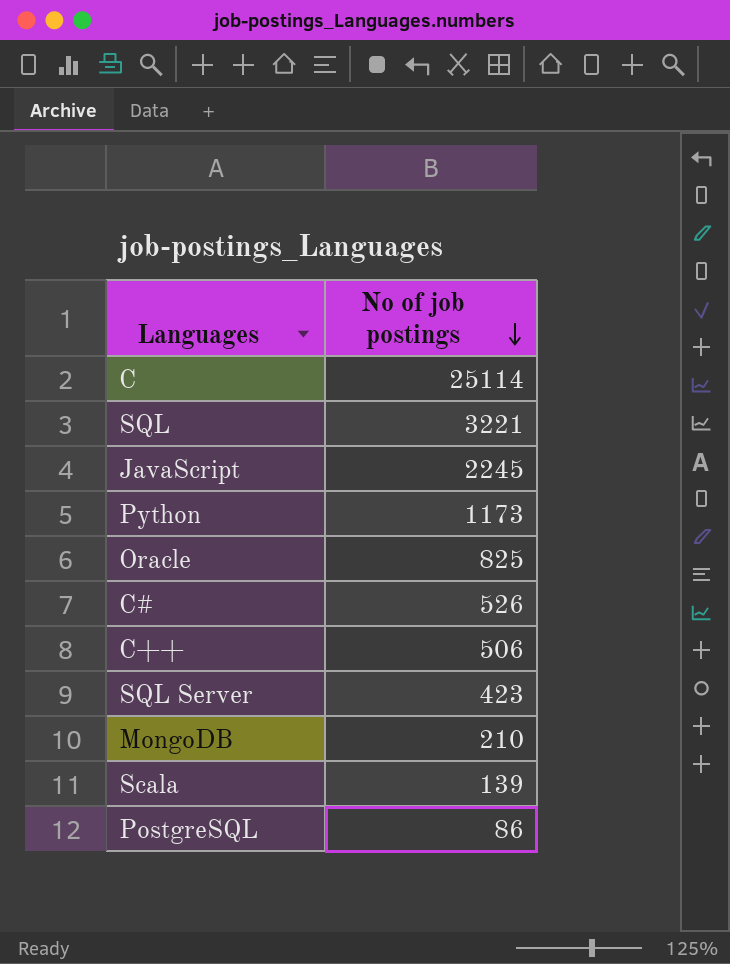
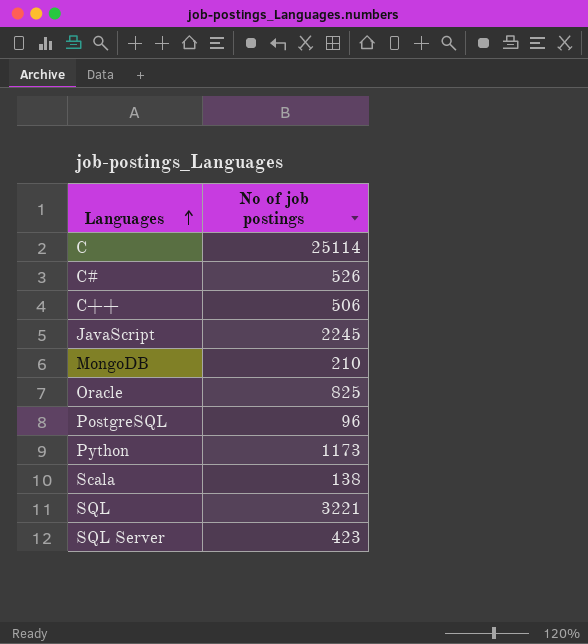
row order: No of job postings descending -> Languages ascending
PostgreSQL | No of job postings: 86 -> 96
Scala | No of job postings: 139 -> 138

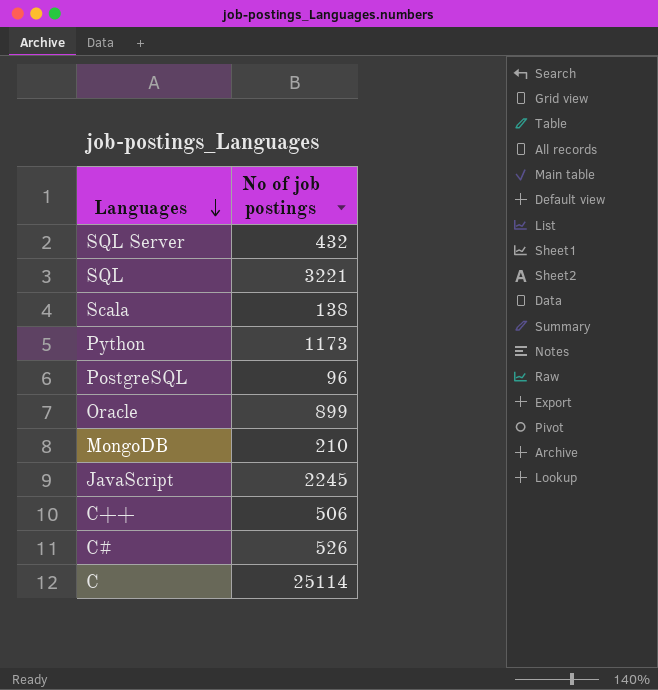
row order: Languages ascending -> Languages descending
SQL Server | No of job postings: 423 -> 432
Oracle | No of job postings: 825 -> 899

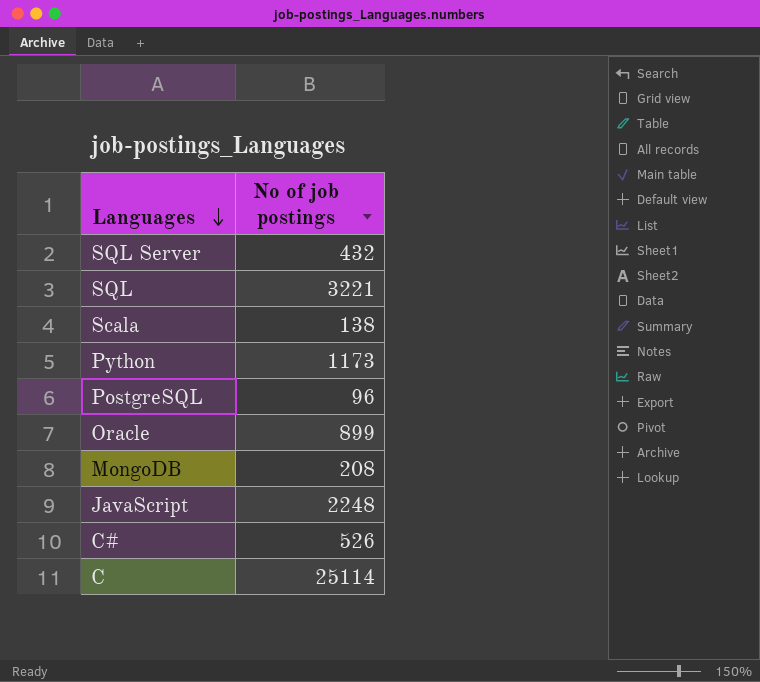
row C++: 506 -> none
MongoDB | No of job postings: 210 -> 208
JavaScript | No of job postings: 2245 -> 2248

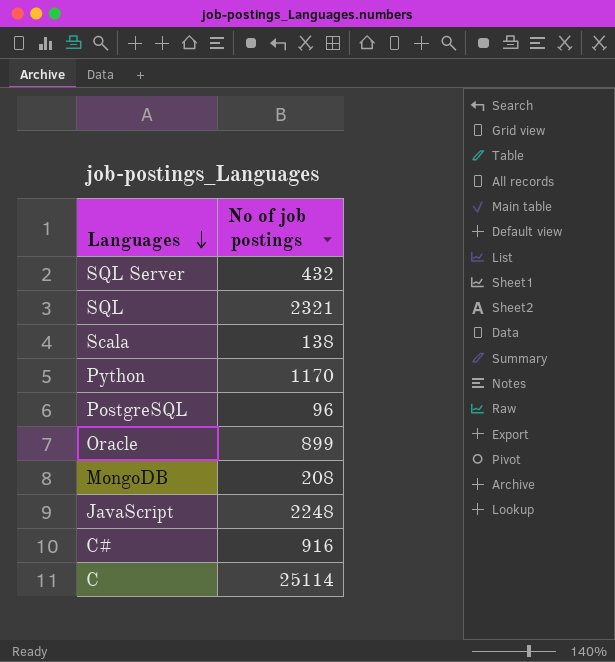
SQL | No of job postings: 3221 -> 2321
Python | No of job postings: 1173 -> 1170
C# | No of job postings: 526 -> 916

